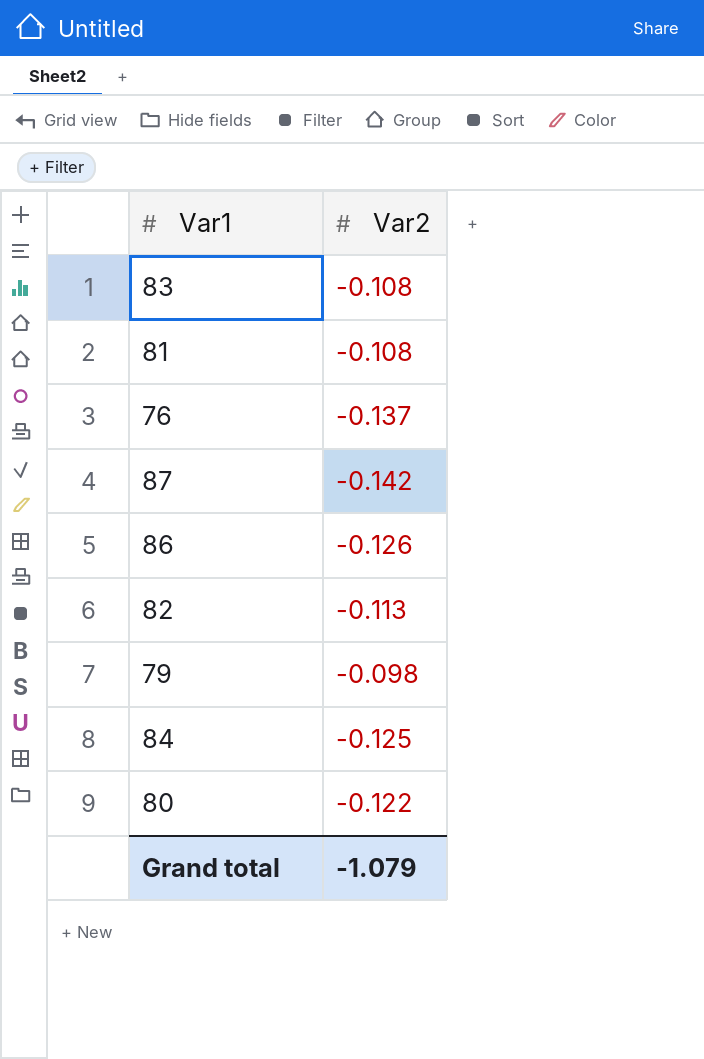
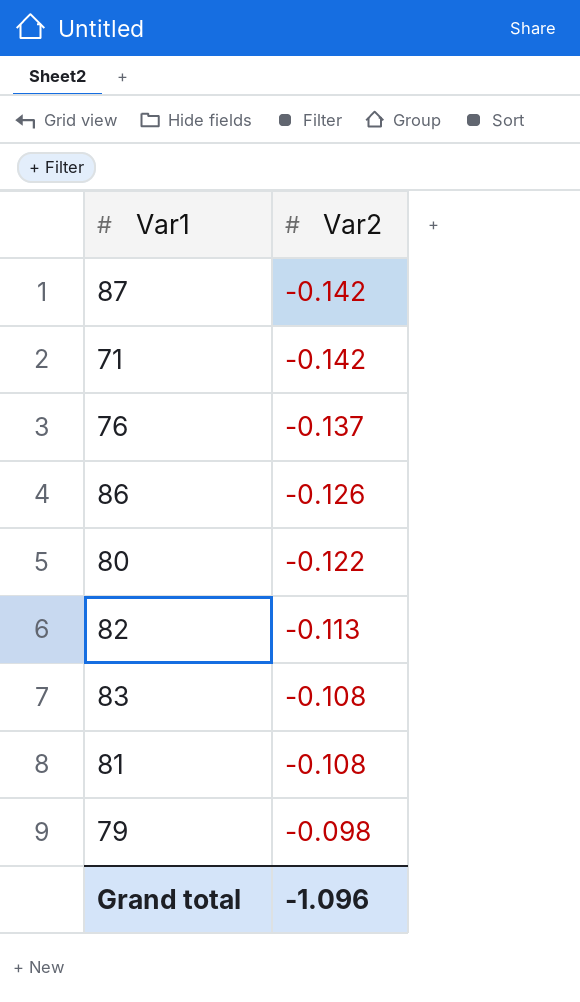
row order: none -> Var2 ascending
row 84: -0.125 -> none
row 71: none -> -0.142
Grand total | Var2: -1.079 -> -1.096

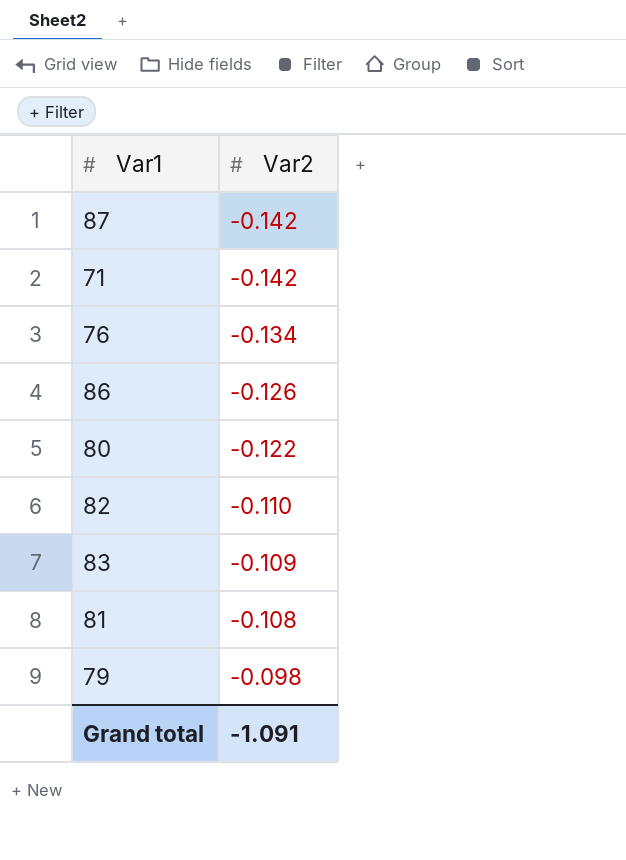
76 | Var2: -0.137 -> -0.134
82 | Var2: -0.113 -> -0.110
83 | Var2: -0.108 -> -0.109
Grand total | Var2: -1.096 -> -1.091

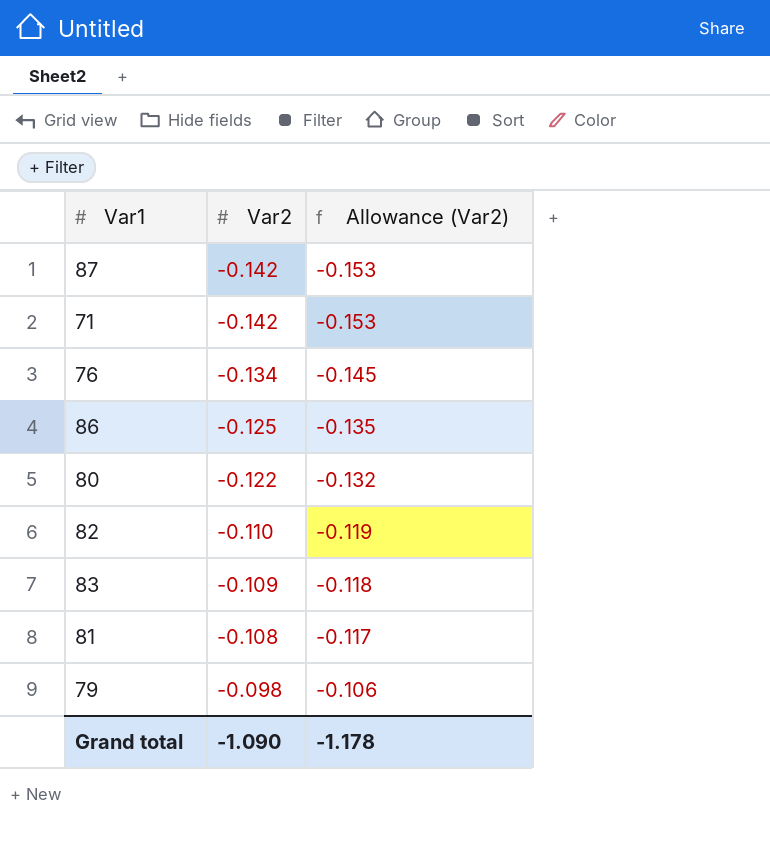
column Allowance (Var2) | formula: none -> [Var2] * 1.08
86 | Var2: -0.126 -> -0.125
Grand total | Var2: -1.091 -> -1.090

